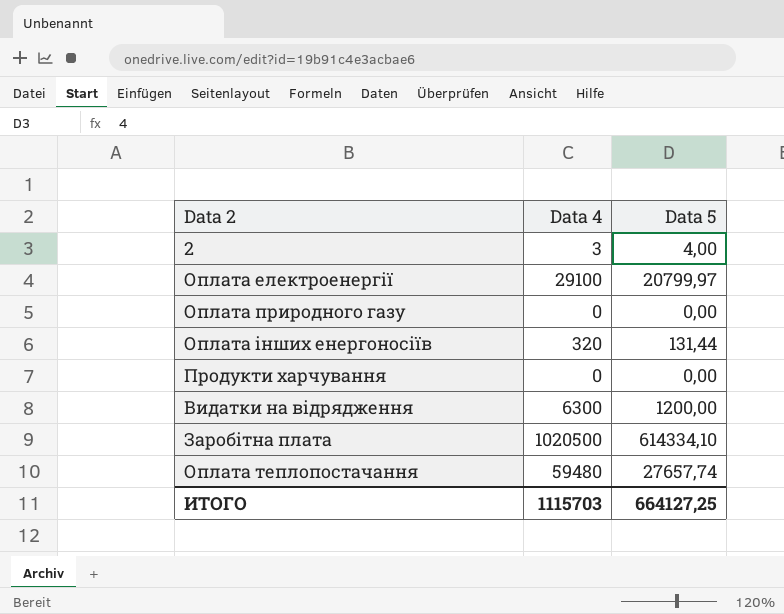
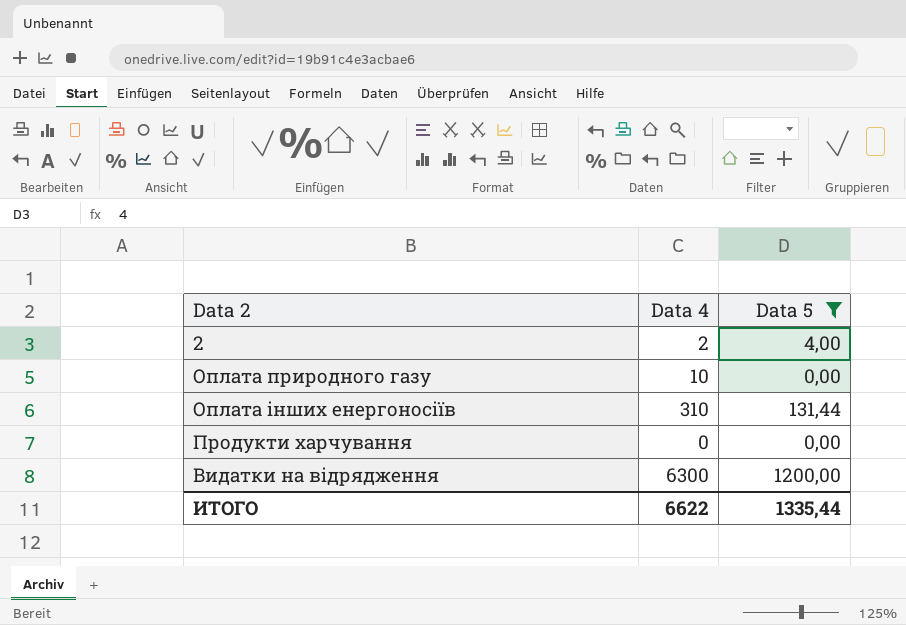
filter: none -> Data 5 <= 1200,00
2 | Data 4: 3 -> 2
Оплата природного газу | Data 4: 0 -> 10
Оплата інших енергоносіїв | Data 4: 320 -> 310
ИТОГО | Data 4: 1115703 -> 6622
ИТОГО | Data 5: 664127,25 -> 1335,44

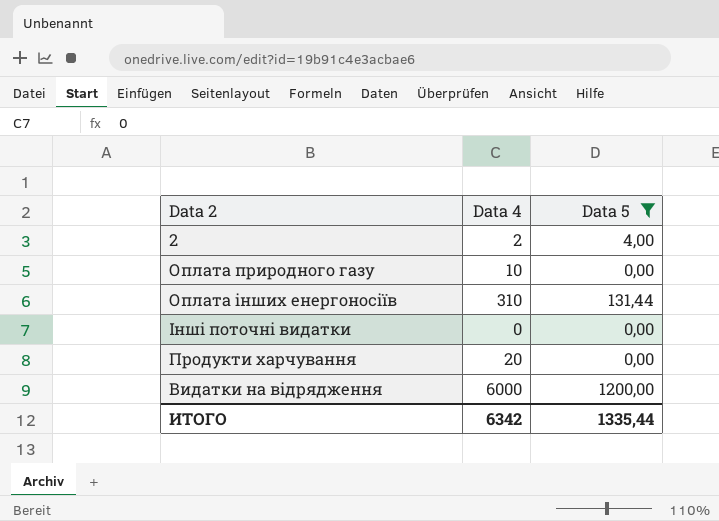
row Інші поточні видатки: none -> 0 | 0,00
Продукти харчування | Data 4: 0 -> 20
Видатки на відрядження | Data 4: 6300 -> 6000
ИТОГО | Data 4: 6622 -> 6342

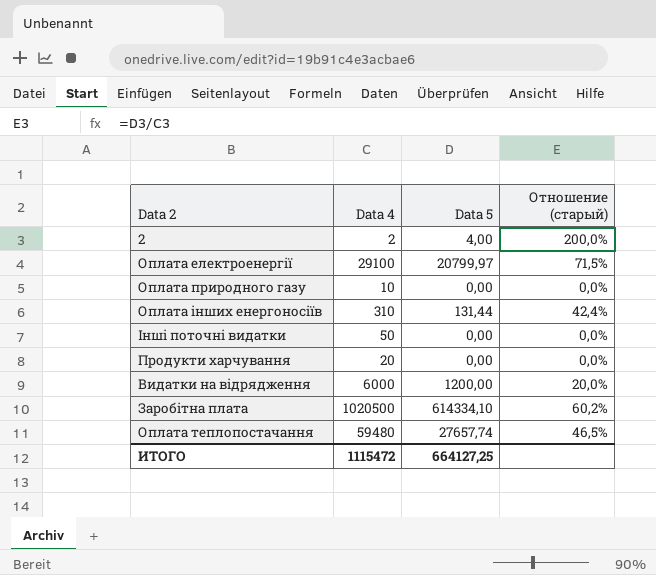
filter: Data 5 <= 1200,00 -> none
column Отношение (старый) | formula: none -> [Data 5] / [Data 4]
Інші поточні видатки | Data 4: 0 -> 50
ИТОГО | Data 4: 6342 -> 1115472
ИТОГО | Data 5: 1335,44 -> 664127,25

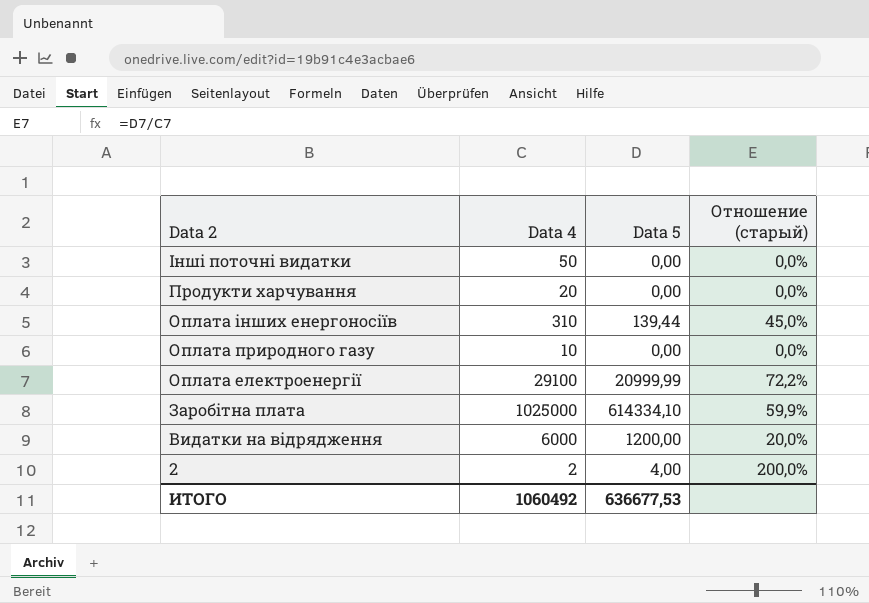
row order: none -> Data 2 descending
row Оплата теплопостачання: 59480 | 27657,74 | 46,5% -> none
Оплата інших енергоносіїв | Data 5: 131,44 -> 139,44
Оплата інших енергоносіїв | Отношение (старый): 42,4% -> 45,0%
Оплата електроенергії | Data 5: 20799,97 -> 20999,99
Оплата електроенергії | Отношение (старый): 71,5% -> 72,2%
Заробітна плата | Data 4: 1020500 -> 1025000
Заробітна плата | Отношение (старый): 60,2% -> 59,9%
ИТОГО | Data 4: 1115472 -> 1060492
ИТОГО | Data 5: 664127,25 -> 636677,53

